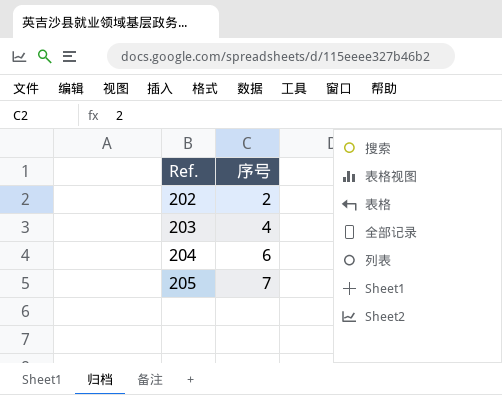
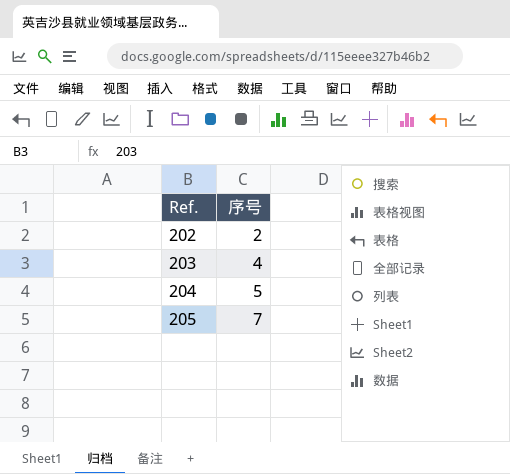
204 | 序号: 6 -> 5

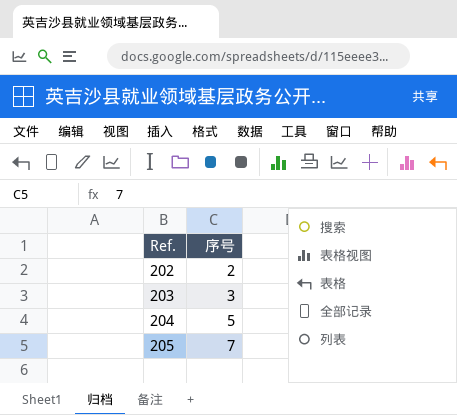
203 | 序号: 4 -> 3

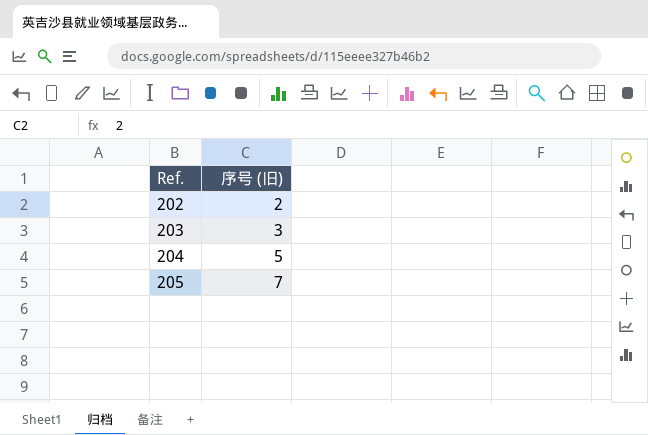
column name: 序号 -> 序号 (旧)

